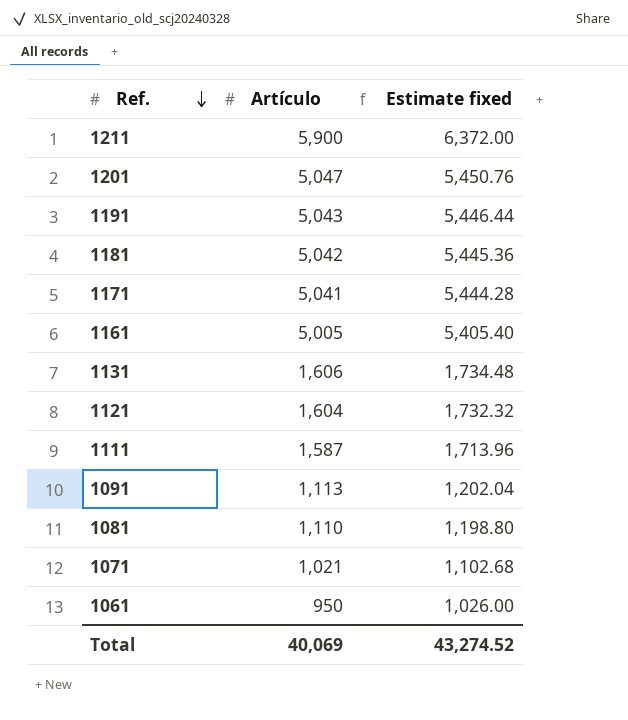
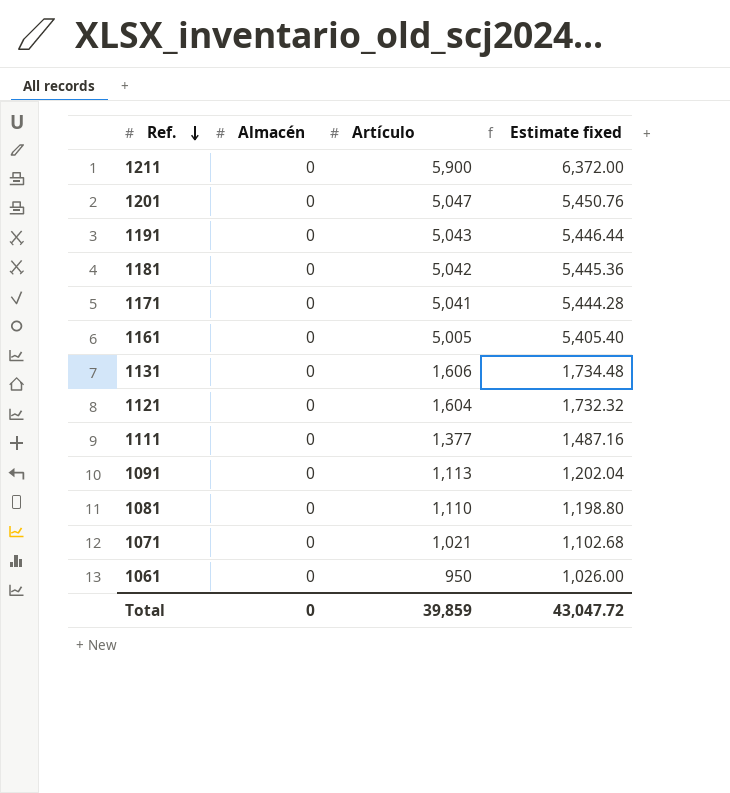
column Almacén | position: none -> 2
1111 | Artículo: 1,587 -> 1,377
1111 | Estimate fixed: 1,713.96 -> 1,487.16
Total | Artículo: 40,069 -> 39,859
Total | Estimate fixed: 43,274.52 -> 43,047.72

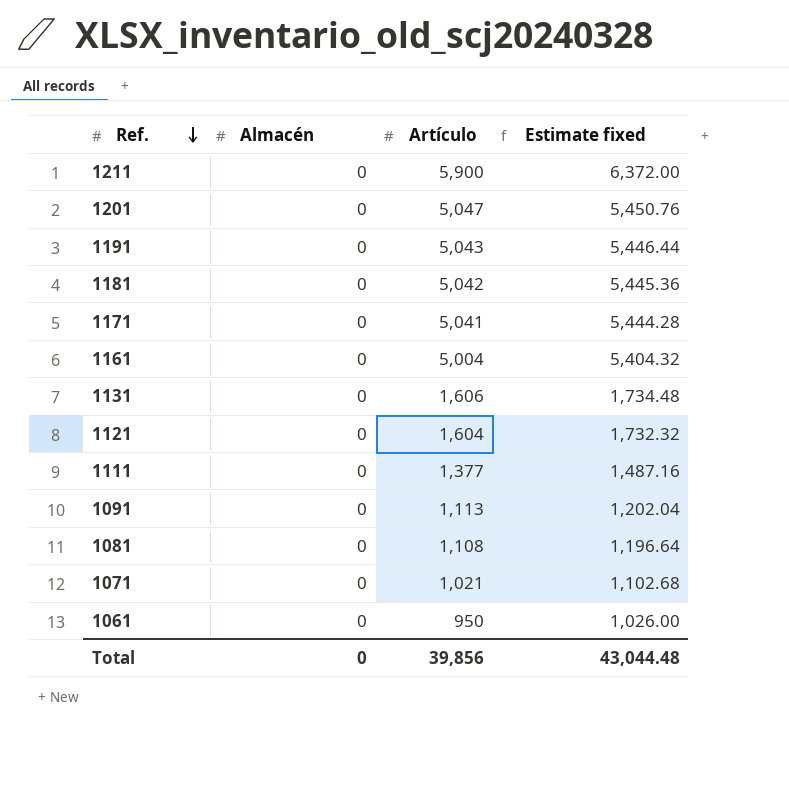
1161 | Artículo: 5,005 -> 5,004
1161 | Estimate fixed: 5,405.40 -> 5,404.32
1081 | Artículo: 1,110 -> 1,108
1081 | Estimate fixed: 1,198.80 -> 1,196.64
Total | Artículo: 39,859 -> 39,856
Total | Estimate fixed: 43,047.72 -> 43,044.48

